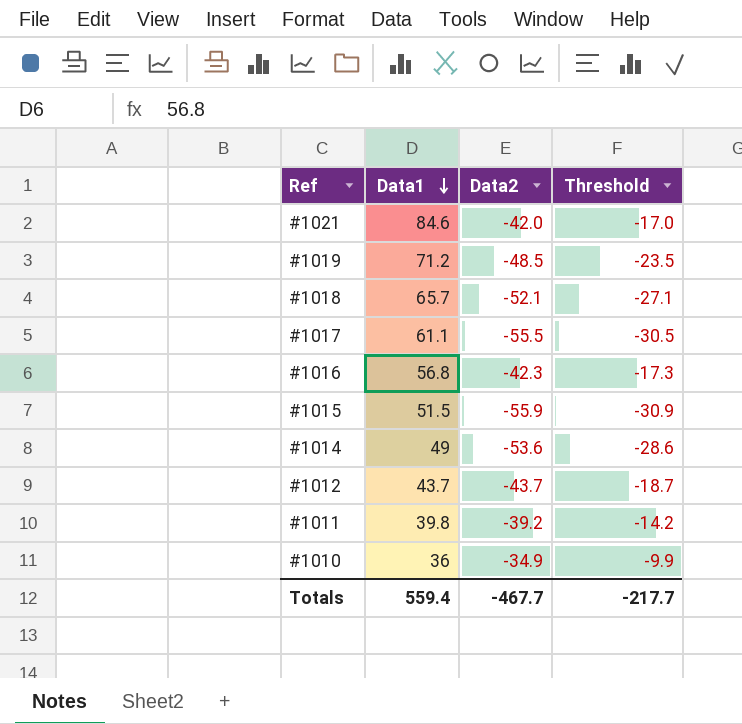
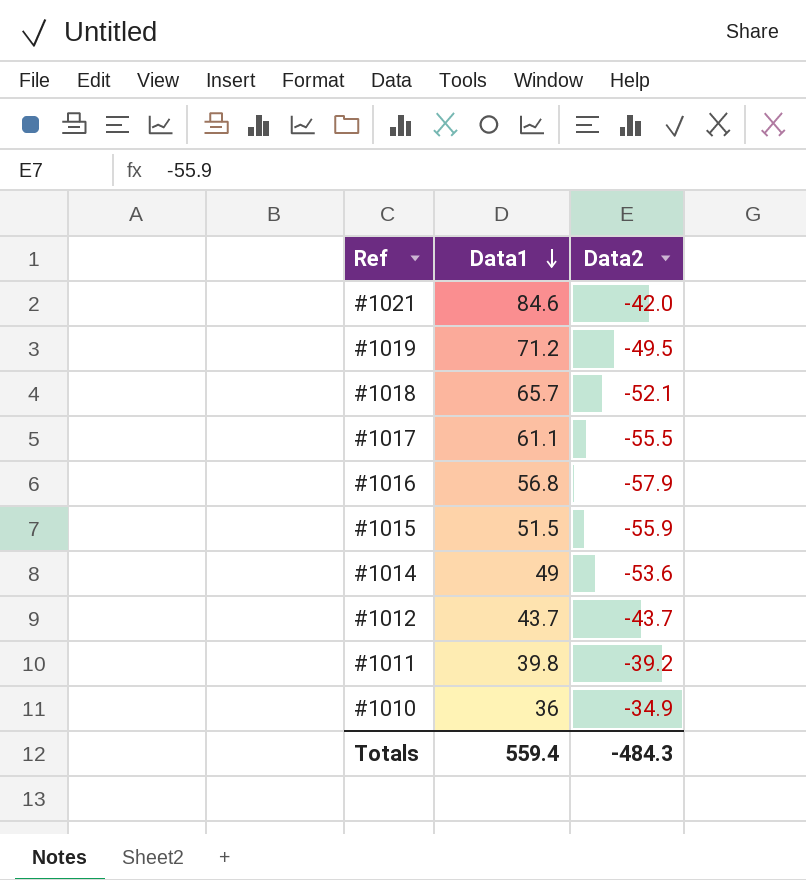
column Threshold | formula: [Data2] + 25 -> none
#1019 | Data2: -48.5 -> -49.5
#1016 | Data2: -42.3 -> -57.9
Totals | Data2: -467.7 -> -484.3

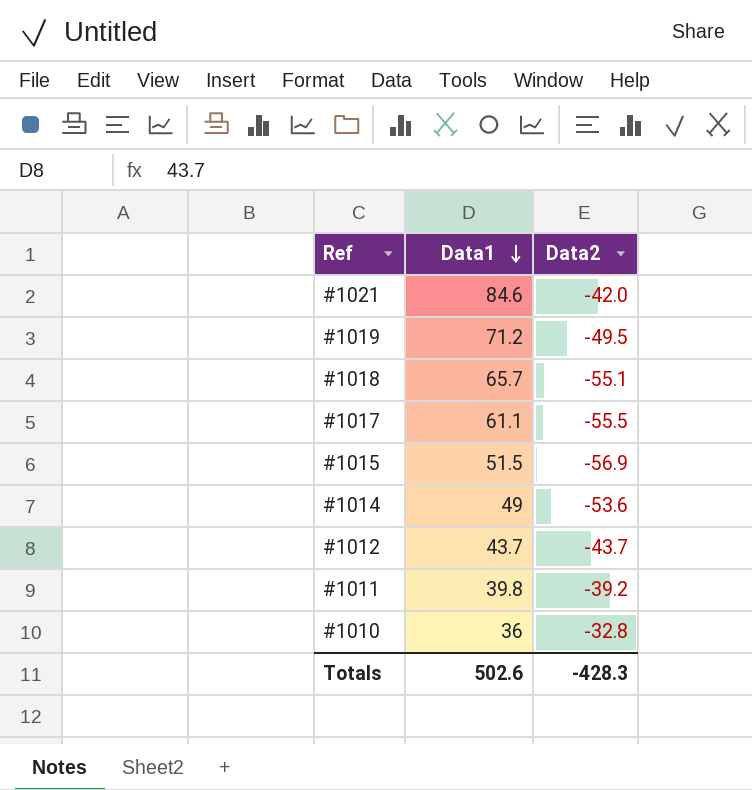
row #1016: 56.8 | -57.9 -> none
#1018 | Data2: -52.1 -> -55.1
#1015 | Data2: -55.9 -> -56.9
#1010 | Data2: -34.9 -> -32.8
Totals | Data1: 559.4 -> 502.6
Totals | Data2: -484.3 -> -428.3

